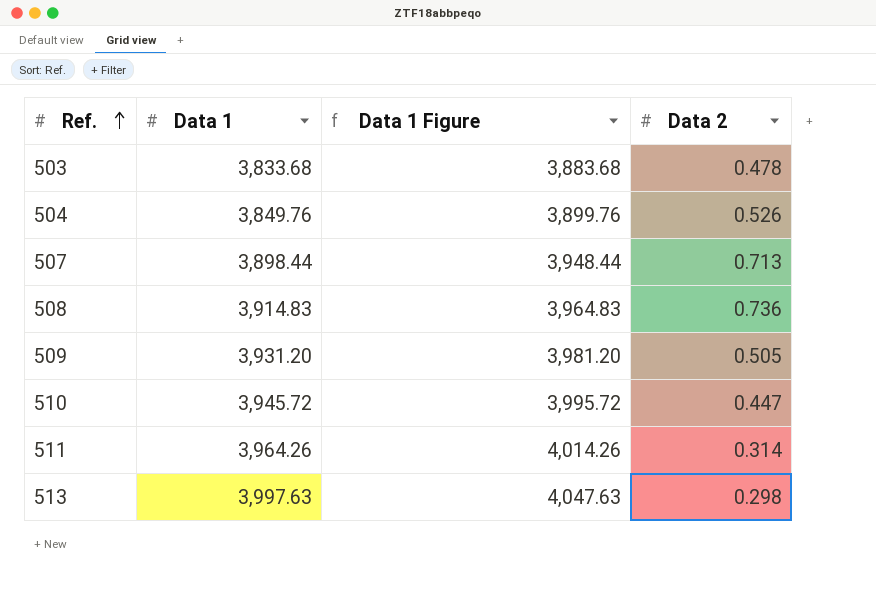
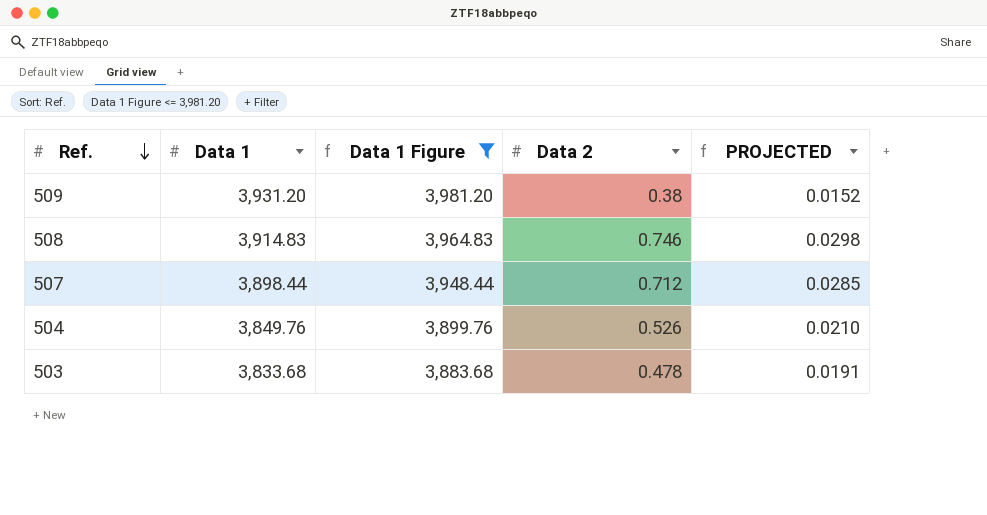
filter: none -> Data 1 Figure <= 3,981.20
row order: Ref. ascending -> Ref. descending
column PROJECTED | formula: none -> [Data 2] * 0.04
509 | Data 2: 0.505 -> 0.38
508 | Data 2: 0.736 -> 0.746
507 | Data 2: 0.713 -> 0.712

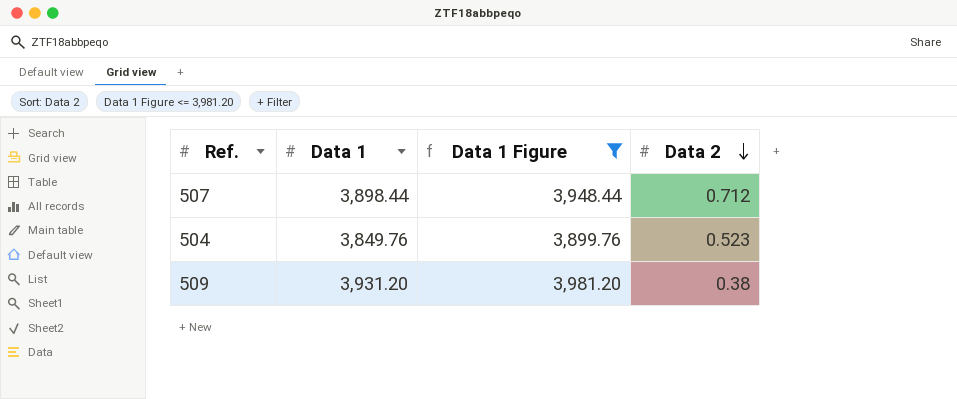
row order: Ref. descending -> Data 2 descending
column PROJECTED | formula: [Data 2] * 0.04 -> none
row 508: 3,914.83 | 3,964.83 | 0.746 | 0.0298 -> none
row 503: 3,833.68 | 3,883.68 | 0.478 | 0.0191 -> none
504 | Data 2: 0.526 -> 0.523

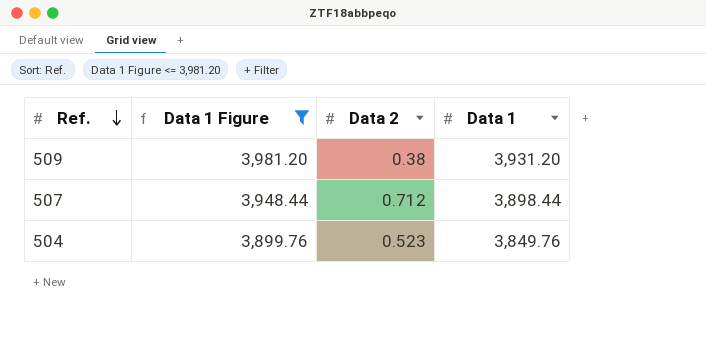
row order: Data 2 descending -> Ref. descending
column Data 1 | position: 2 -> 4

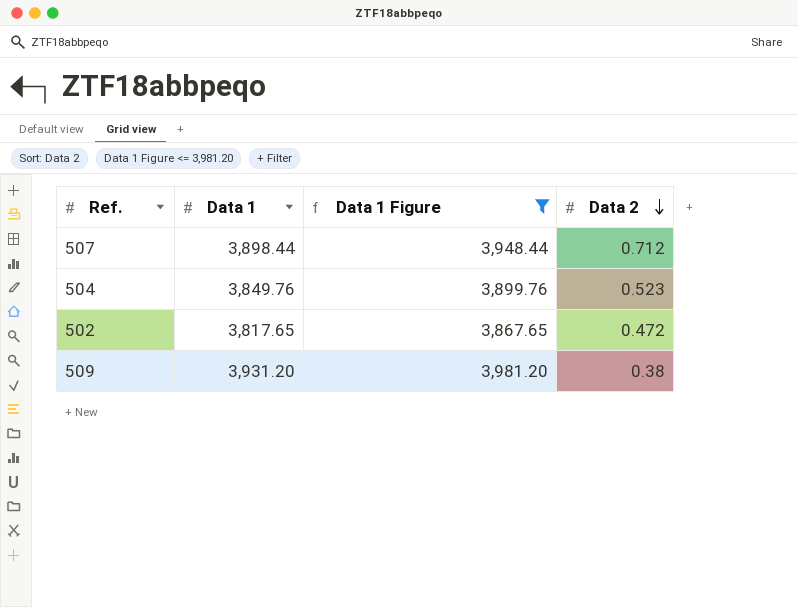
row order: Ref. descending -> Data 2 descending
column Data 1 | position: 4 -> 2
row 502: none -> 3,817.65 | 3,867.65 | 0.472

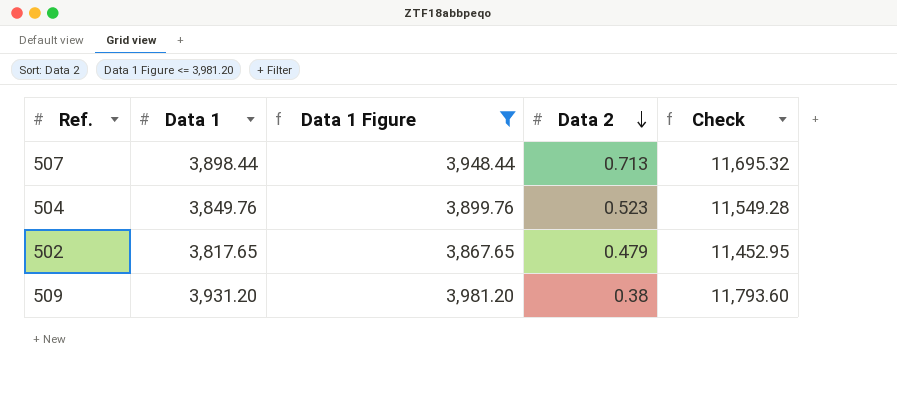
column Check | formula: none -> [Data 1] * 3
507 | Data 2: 0.712 -> 0.713
502 | Data 2: 0.472 -> 0.479

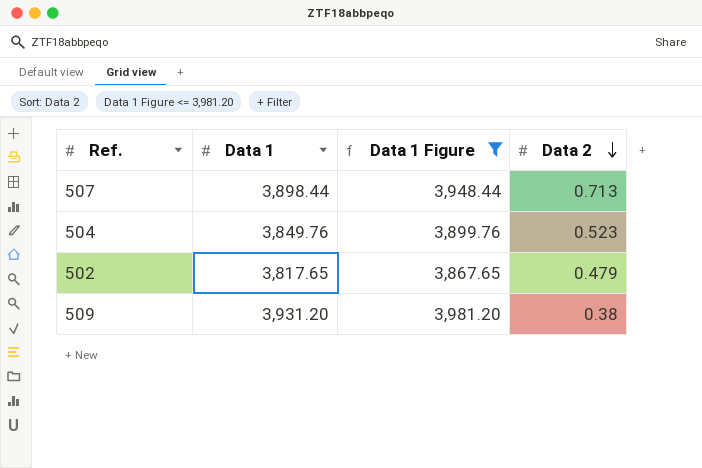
column Check | formula: [Data 1] * 3 -> none

